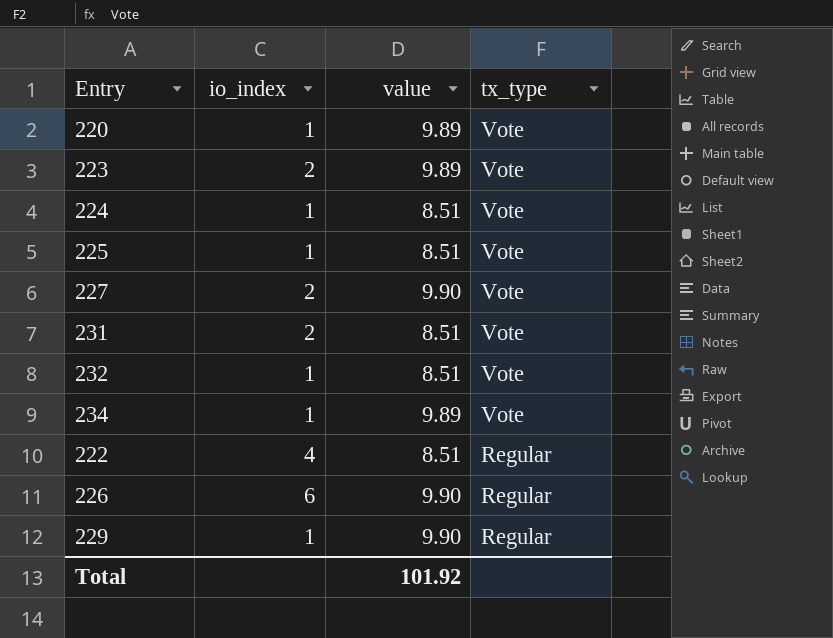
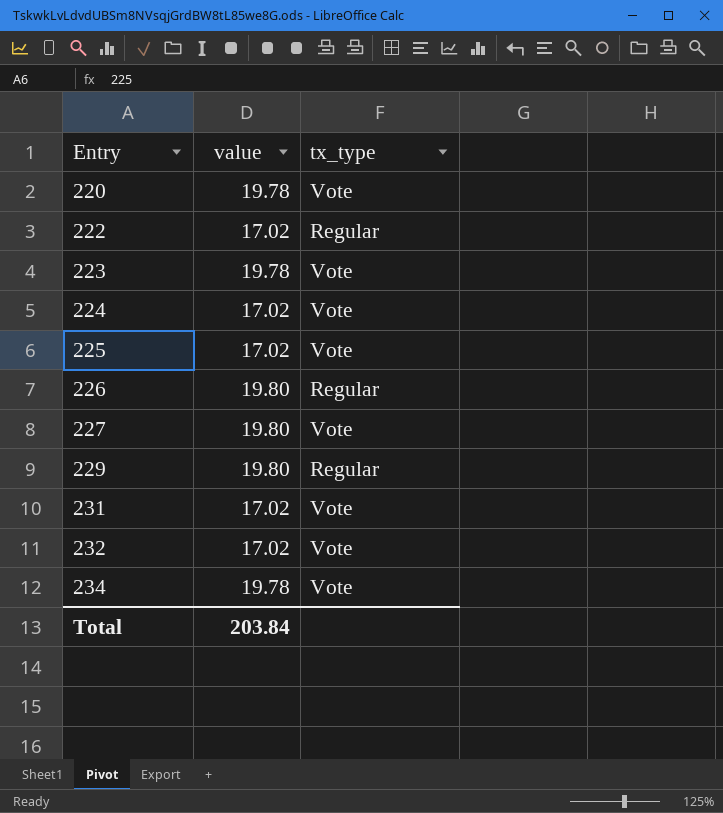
row order: tx_type descending -> Entry ascending
column io_index | position: 2 -> none
220 | value: 9.89 -> 19.78
222 | value: 8.51 -> 17.02
223 | value: 9.89 -> 19.78
224 | value: 8.51 -> 17.02
225 | value: 8.51 -> 17.02
226 | value: 9.90 -> 19.80
227 | value: 9.90 -> 19.80
229 | value: 9.90 -> 19.80
231 | value: 8.51 -> 17.02
232 | value: 8.51 -> 17.02
234 | value: 9.89 -> 19.78
Total | value: 101.92 -> 203.84

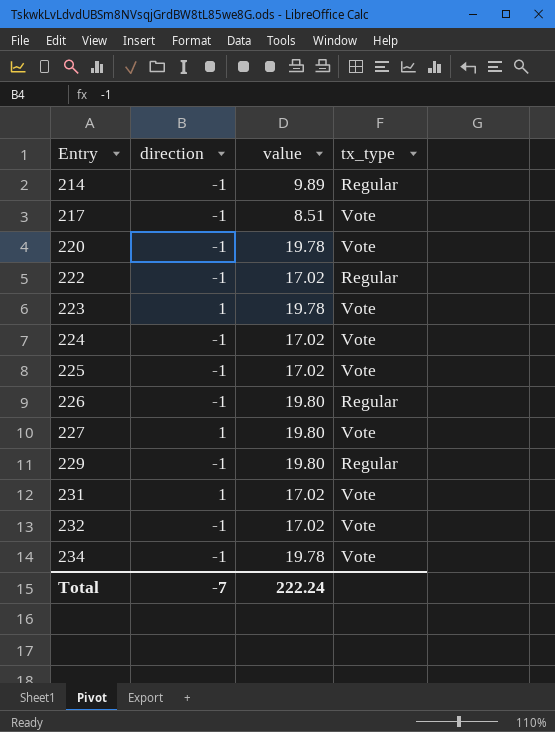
column direction | position: none -> 2
row 214: none -> -1 | 9.89 | Regular
row 217: none -> -1 | 8.51 | Vote
Total | value: 203.84 -> 222.24

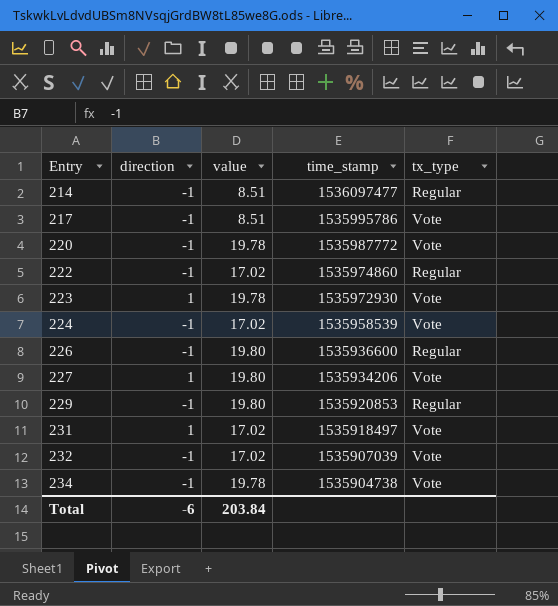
column time_stamp | position: none -> 4
row 225: -1 | 17.02 | Vote -> none
214 | value: 9.89 -> 8.51
Total | direction: -7 -> -6
Total | value: 222.24 -> 203.84

